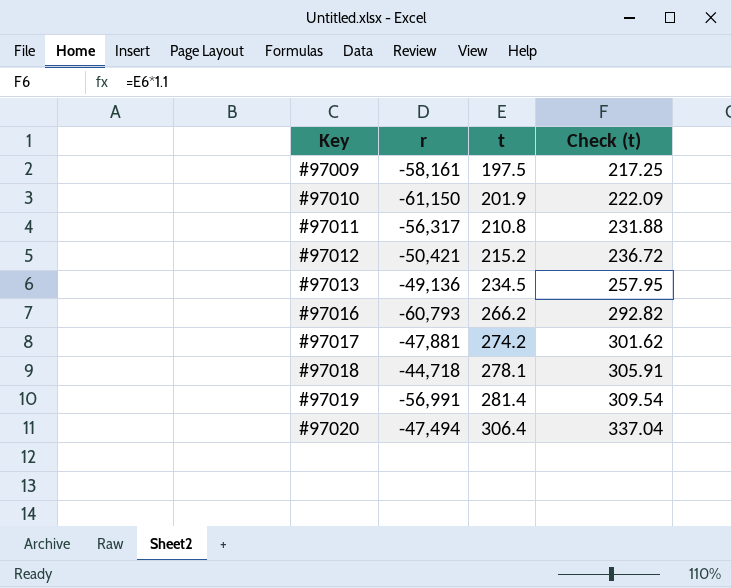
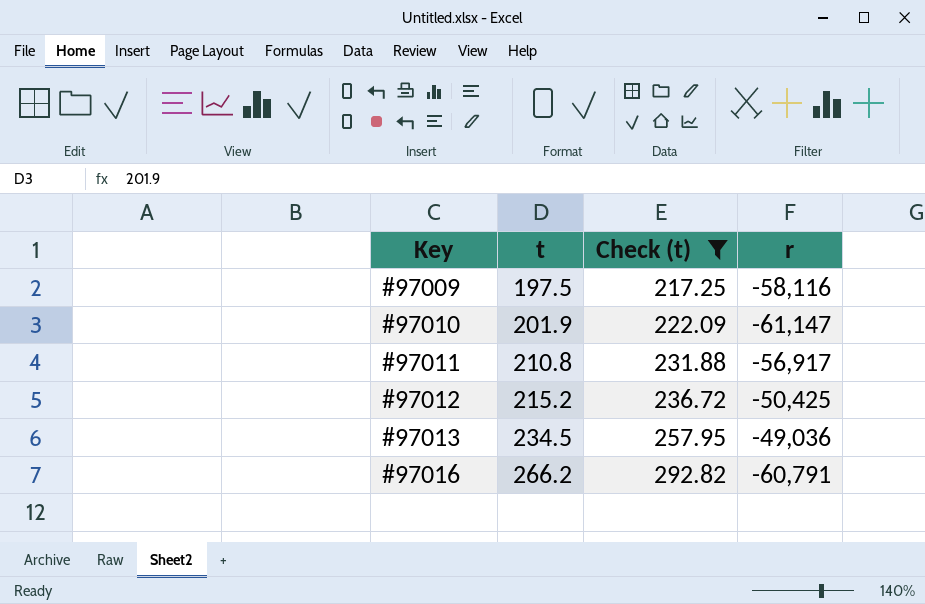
filter: none -> Check (t) <= 292.82
column r | position: 2 -> 4
#97009 | r: -58,161 -> -58,116
#97010 | r: -61,150 -> -61,147
#97011 | r: -56,317 -> -56,917
#97012 | r: -50,421 -> -50,425
#97013 | r: -49,136 -> -49,036
#97016 | r: -60,793 -> -60,791

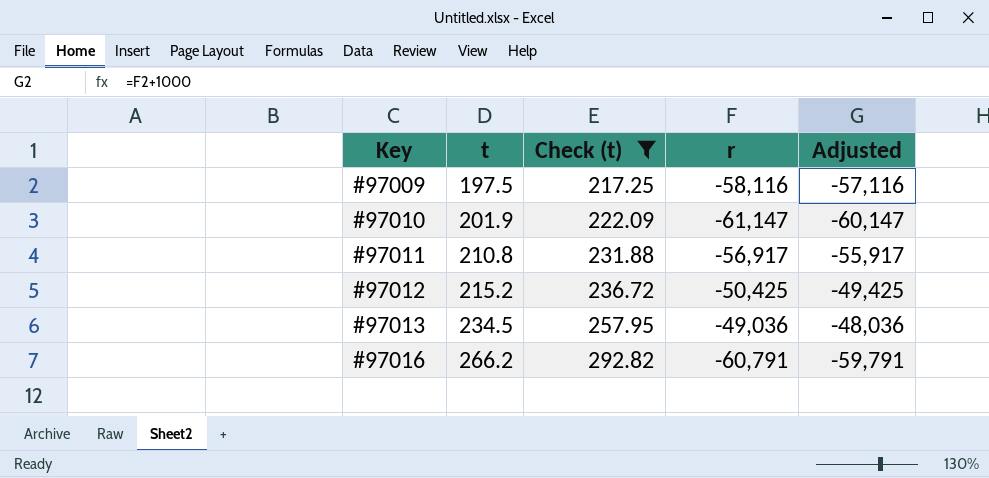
column Adjusted | formula: none -> [r] + 1000

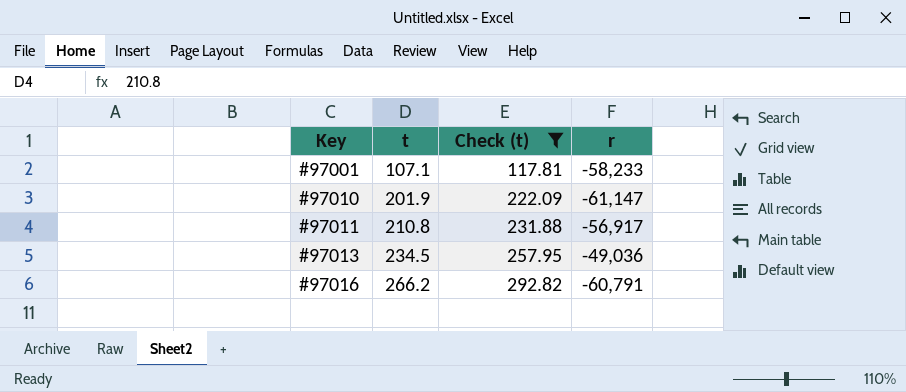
column Adjusted | formula: [r] + 1000 -> none
row #97009: 197.5 | 217.25 | -58,116 | -57,116 -> none
row #97012: 215.2 | 236.72 | -50,425 | -49,425 -> none
row #97001: none -> 107.1 | 117.81 | -58,233

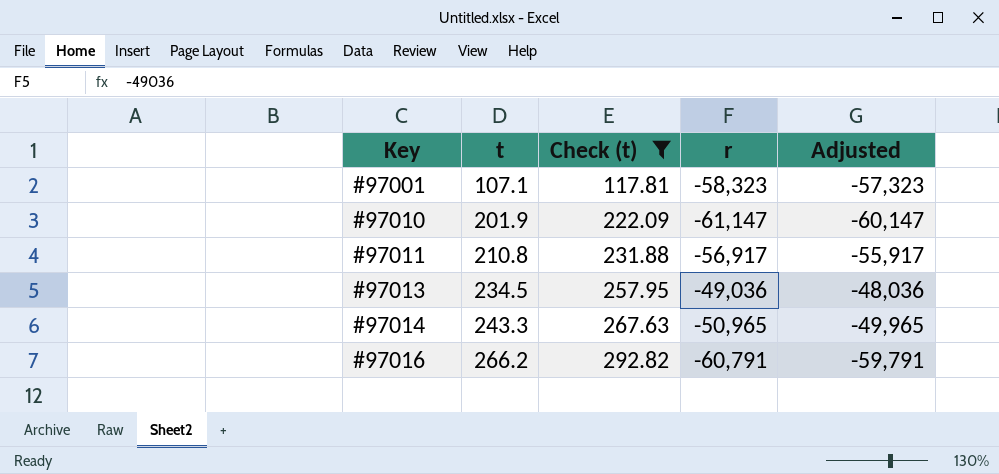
column Adjusted | formula: none -> [r] + 1000
#97001 | r: -58,233 -> -58,323
row #97014: none -> 243.3 | 267.63 | -50,965 | -49,965

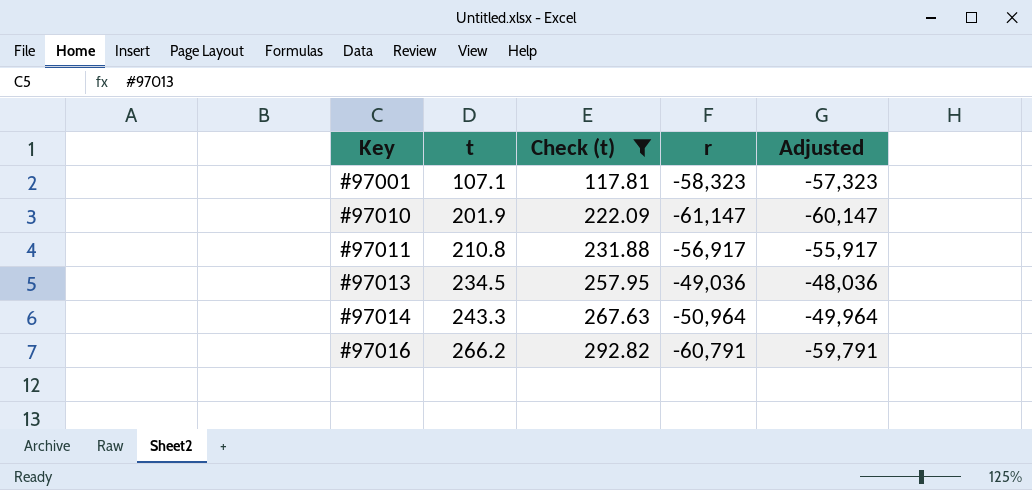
#97014 | r: -50,965 -> -50,964
#97014 | Adjusted: -49,965 -> -49,964

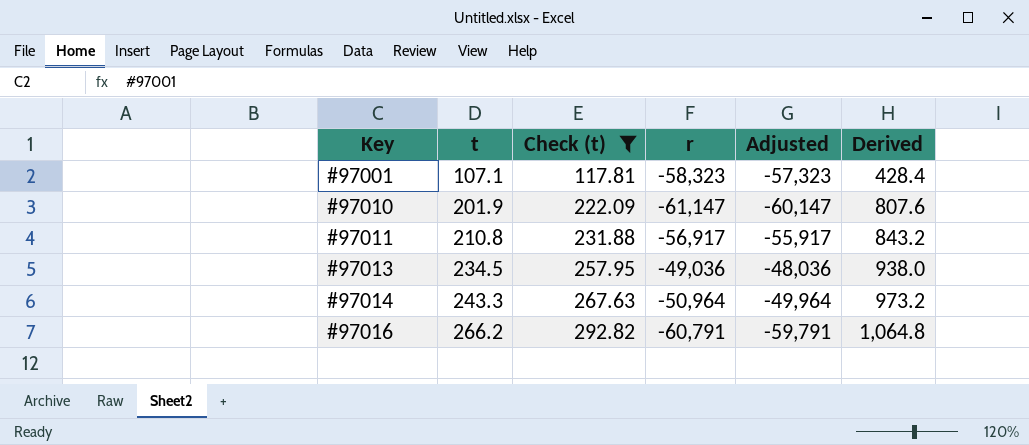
column Derived | formula: none -> [t] * 4

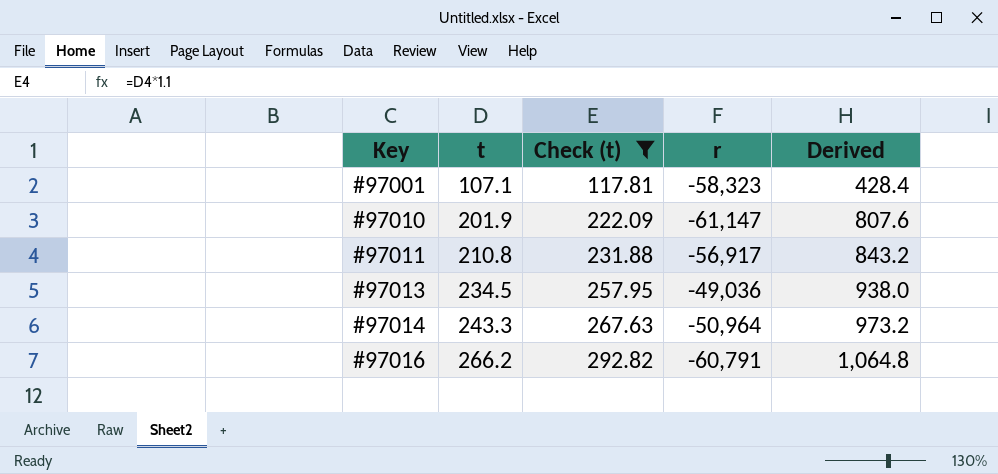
column Adjusted | formula: [r] + 1000 -> none

